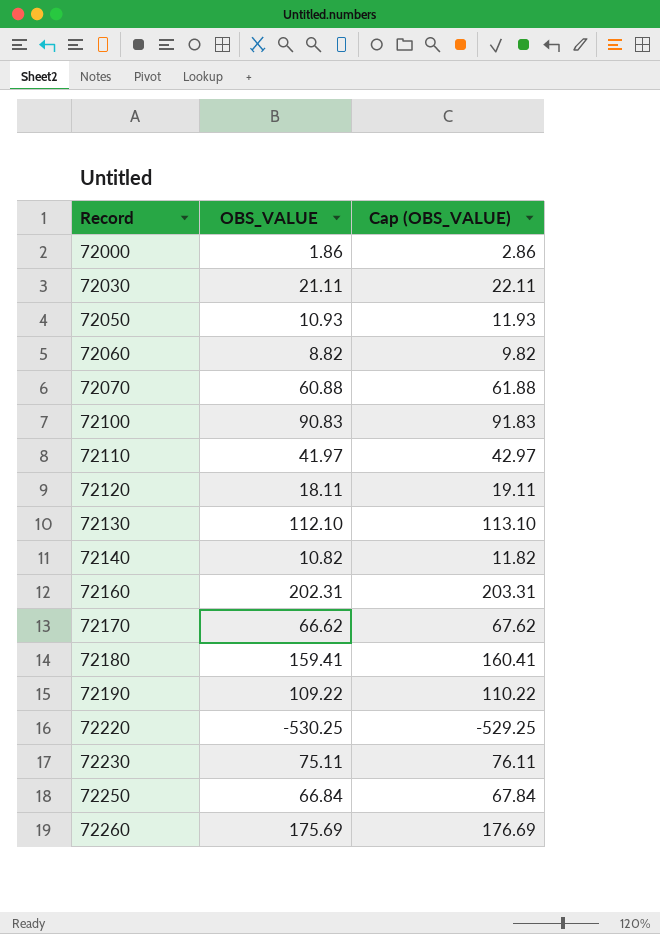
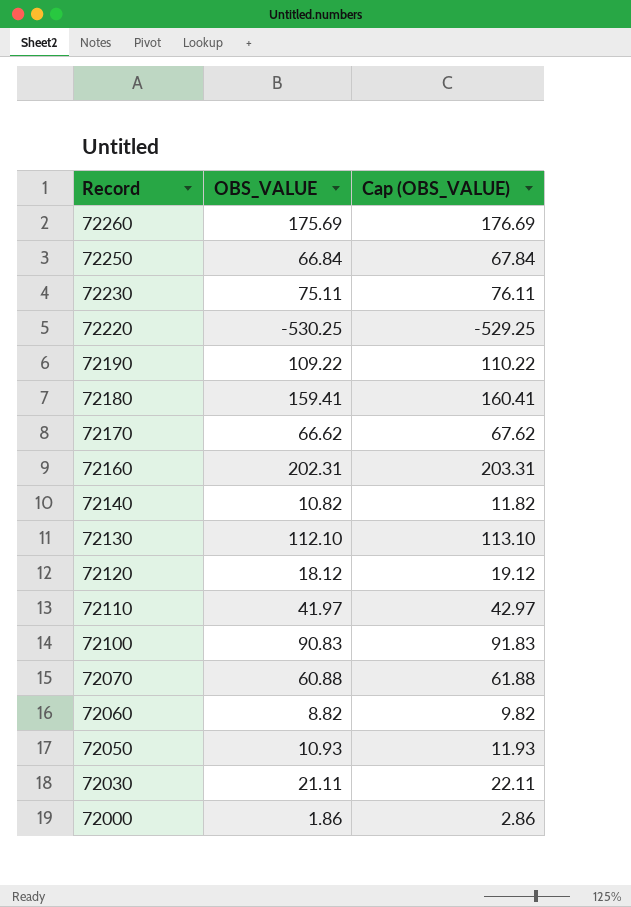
row order: Record ascending -> Record descending
72120 | OBS_VALUE: 18.11 -> 18.12
72120 | Cap (OBS_VALUE): 19.11 -> 19.12

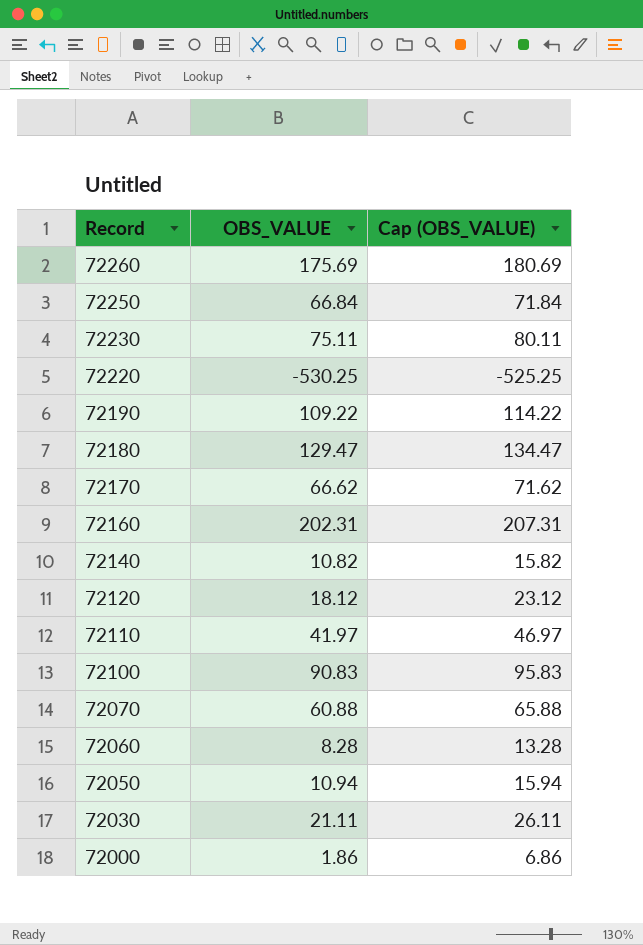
column Cap (OBS_VALUE) | formula: [OBS_VALUE] + 1 -> [OBS_VALUE] + 5
row 72130: 112.10 | 113.10 -> none
72180 | OBS_VALUE: 159.41 -> 129.47
72060 | OBS_VALUE: 8.82 -> 8.28
72050 | OBS_VALUE: 10.93 -> 10.94

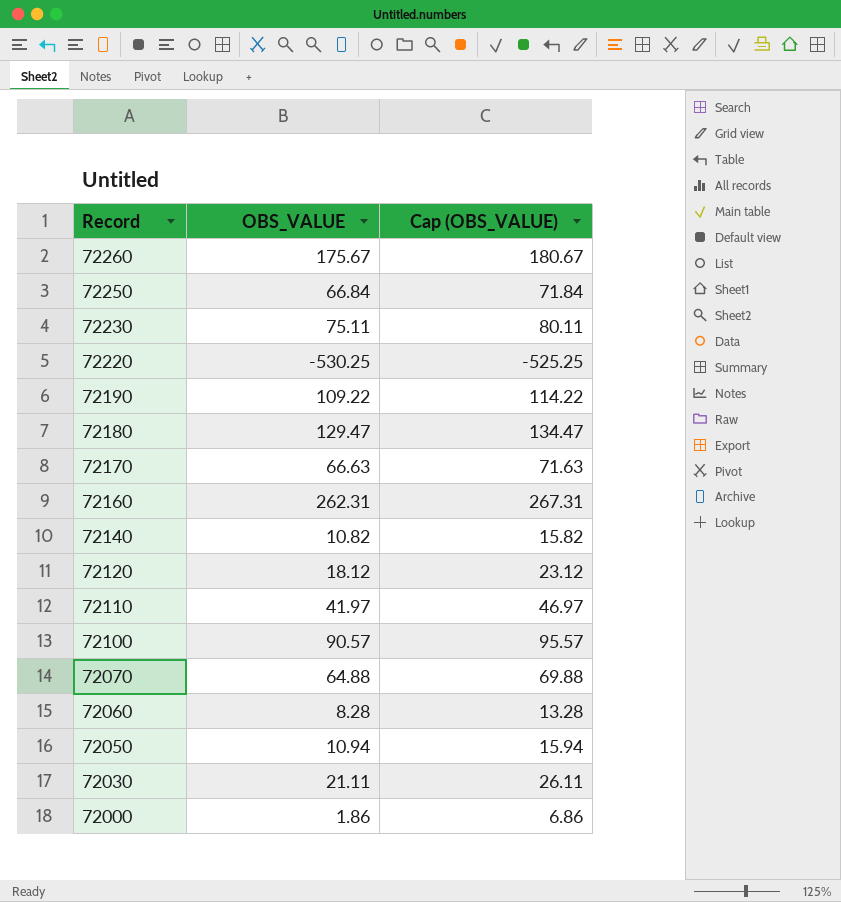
72260 | OBS_VALUE: 175.69 -> 175.67
72260 | Cap (OBS_VALUE): 180.69 -> 180.67
72170 | OBS_VALUE: 66.62 -> 66.63
72170 | Cap (OBS_VALUE): 71.62 -> 71.63
72160 | OBS_VALUE: 202.31 -> 262.31
72160 | Cap (OBS_VALUE): 207.31 -> 267.31
72100 | OBS_VALUE: 90.83 -> 90.57
72100 | Cap (OBS_VALUE): 95.83 -> 95.57
72070 | OBS_VALUE: 60.88 -> 64.88
72070 | Cap (OBS_VALUE): 65.88 -> 69.88

